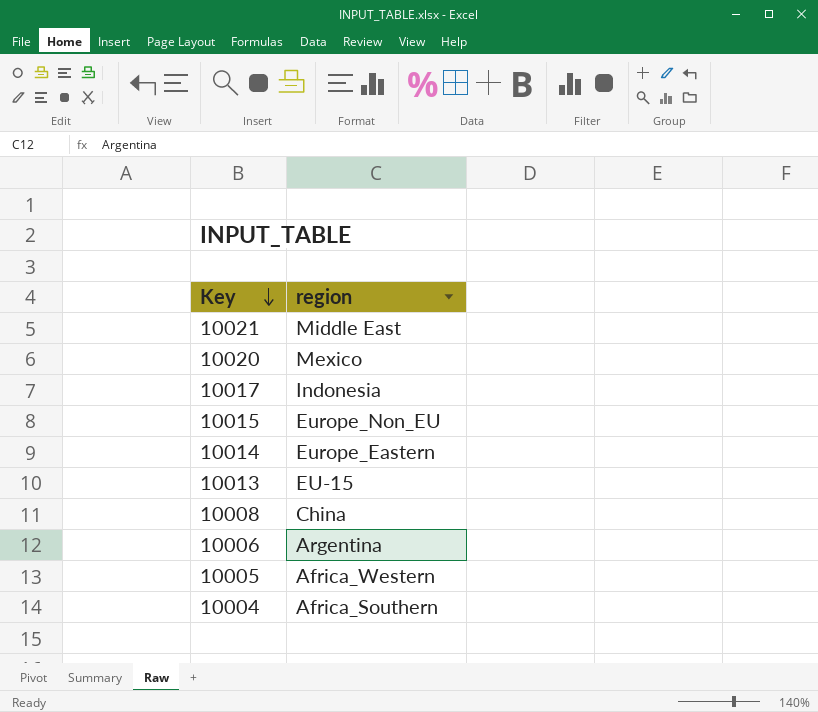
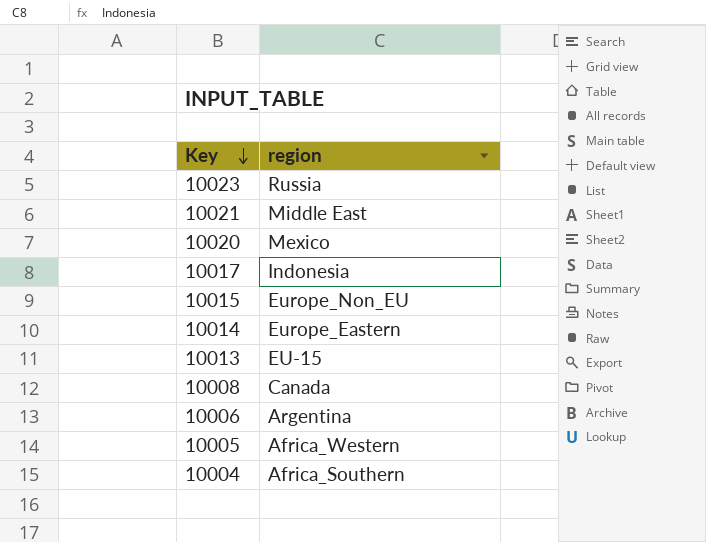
row 10023: none -> Russia
10008 | region: China -> Canada

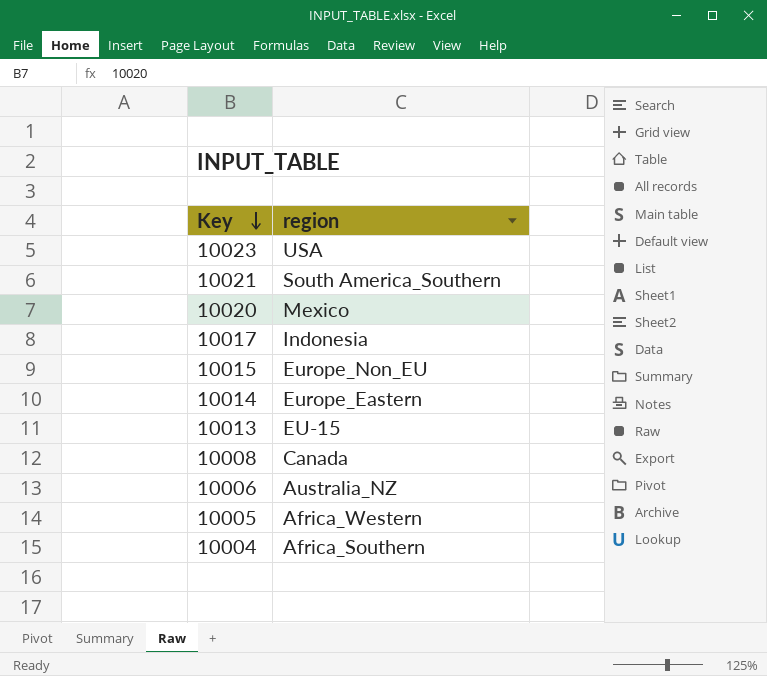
10023 | region: Russia -> USA
10021 | region: Middle East -> South America_Southern
10006 | region: Argentina -> Australia_NZ

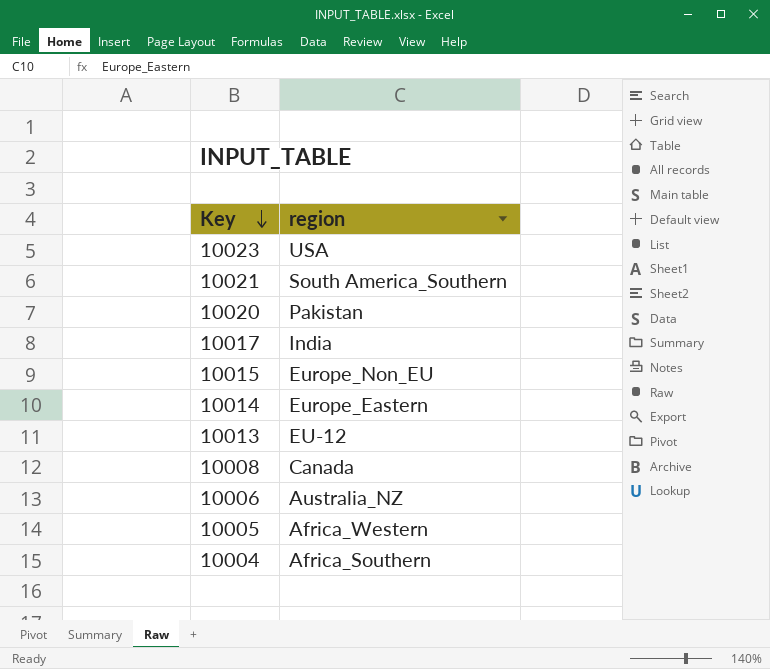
10020 | region: Mexico -> Pakistan
10017 | region: Indonesia -> India
10013 | region: EU-15 -> EU-12

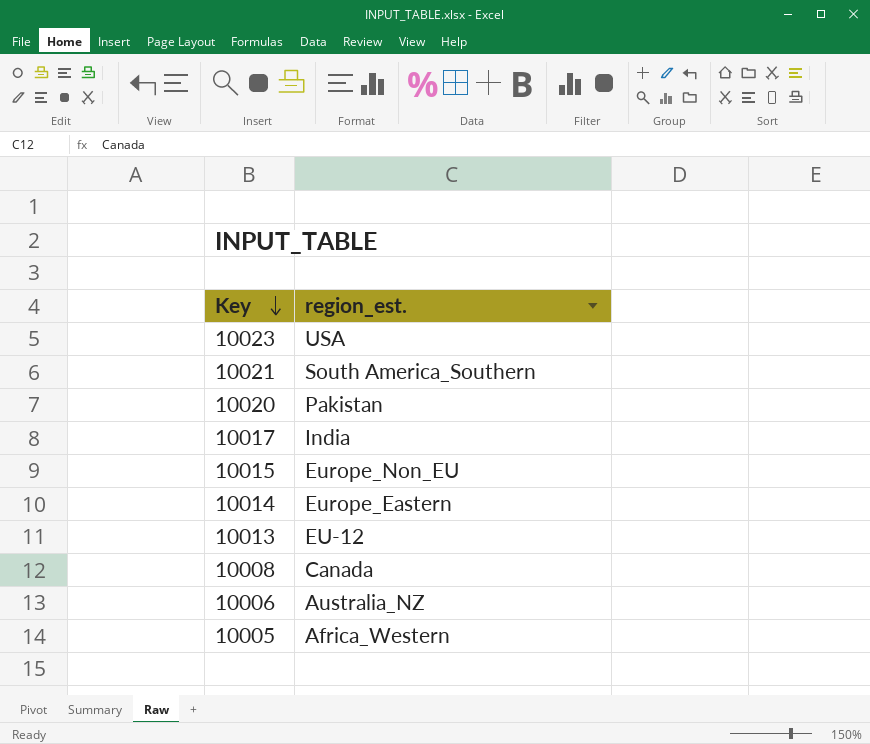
column name: region -> region_est.
row 10004: Africa_Southern -> none

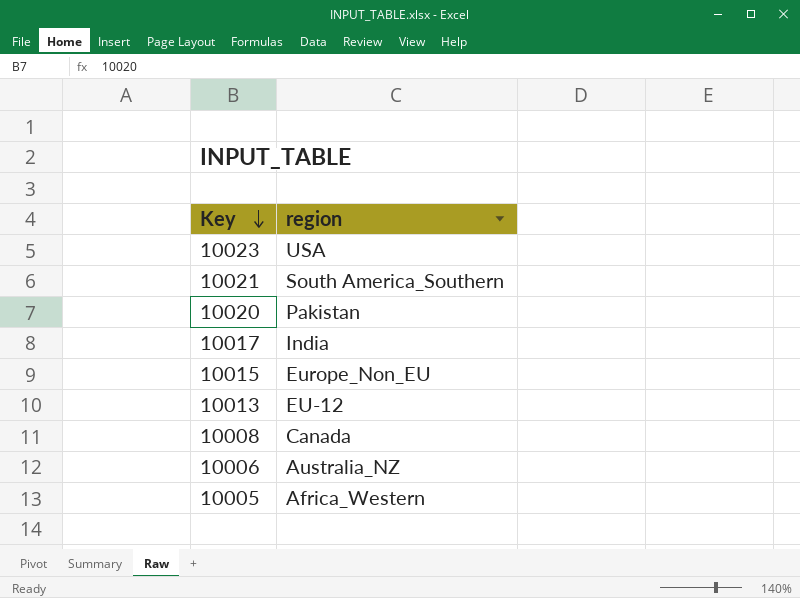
column name: region_est. -> region
row 10014: Europe_Eastern -> none

